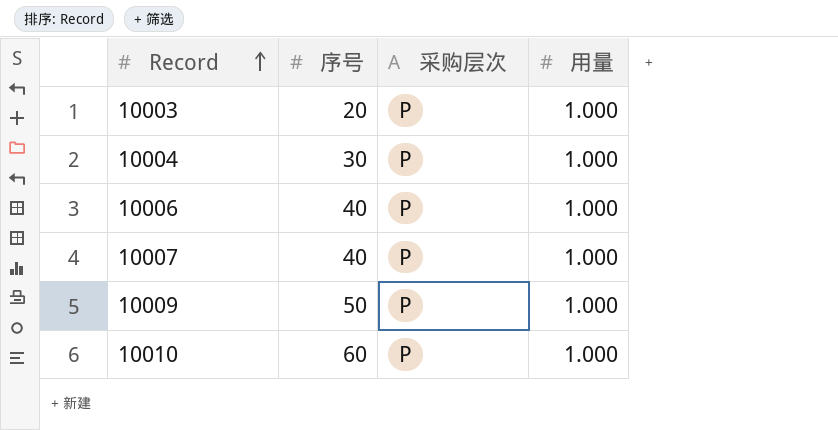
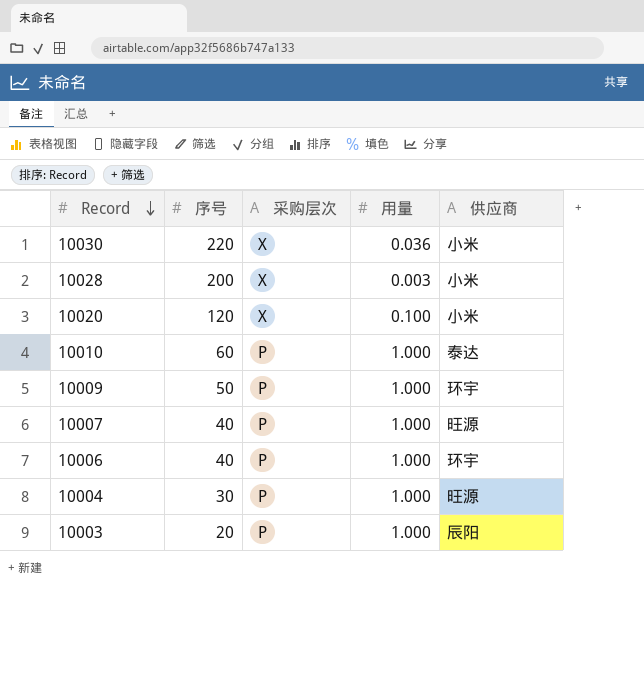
row order: Record ascending -> Record descending
column 供应商 | position: none -> 5
row 10030: none -> 220 | X | 0.036 | 小米
row 10028: none -> 200 | X | 0.003 | 小米
row 10020: none -> 120 | X | 0.100 | 小米

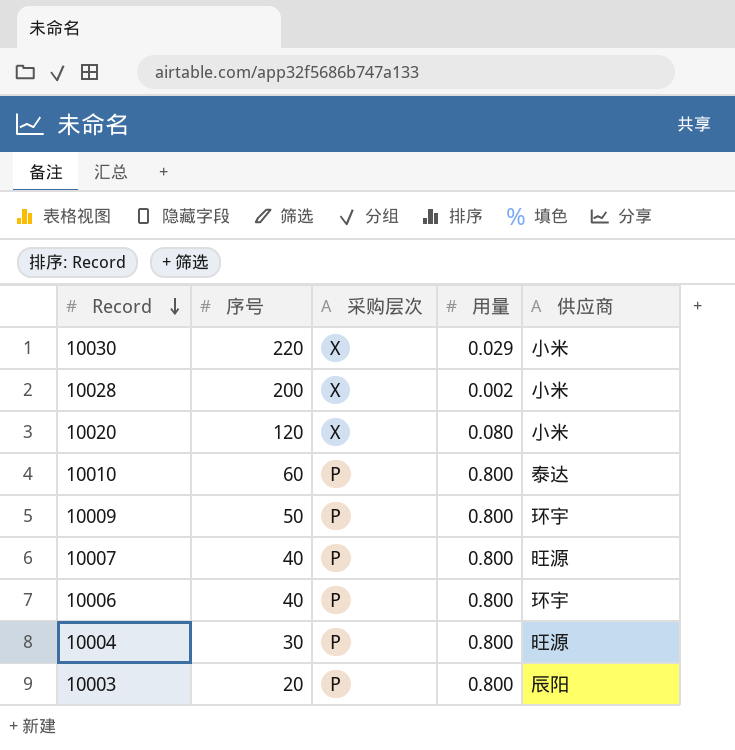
10030 | 用量: 0.036 -> 0.029
10028 | 用量: 0.003 -> 0.002
10020 | 用量: 0.100 -> 0.080
10010 | 用量: 1.000 -> 0.800
10009 | 用量: 1.000 -> 0.800
10007 | 用量: 1.000 -> 0.800
10006 | 用量: 1.000 -> 0.800
10004 | 用量: 1.000 -> 0.800
10003 | 用量: 1.000 -> 0.800

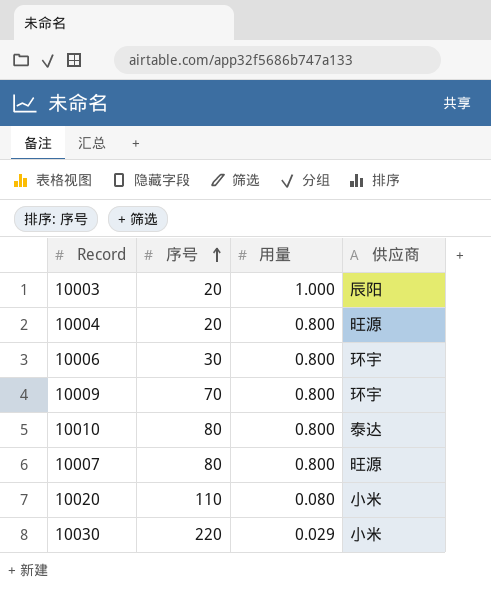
row order: Record descending -> 序号 ascending
column 采购层次 | position: 3 -> none
row 10028: 200 | X | 0.002 | 小米 -> none
10003 | 用量: 0.800 -> 1.000
10004 | 序号: 30 -> 20
10006 | 序号: 40 -> 30
10009 | 序号: 50 -> 70
10010 | 序号: 60 -> 80
10007 | 序号: 40 -> 80
10020 | 序号: 120 -> 110

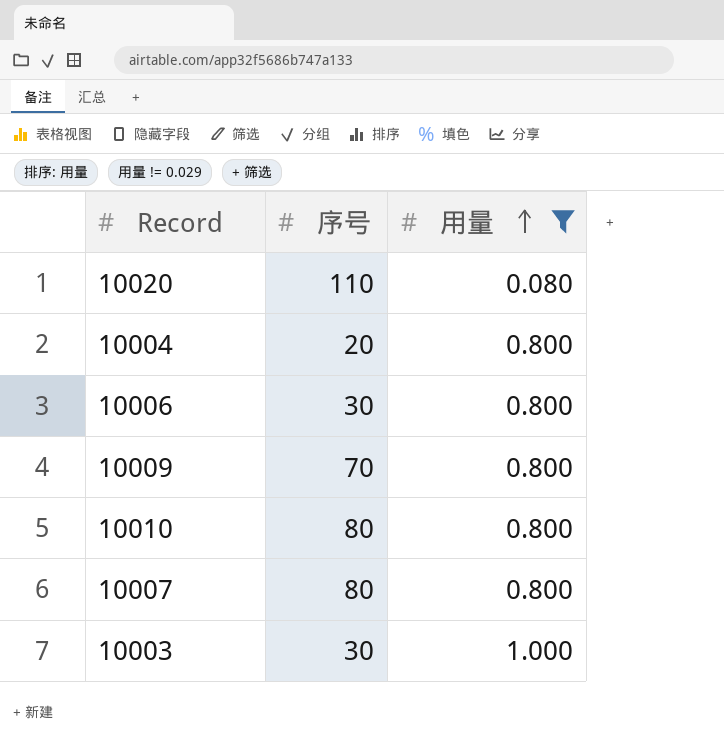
filter: none -> 用量 != 0.029
row order: 序号 ascending -> 用量 ascending
column 供应商 | position: 4 -> none
10003 | 序号: 20 -> 30

